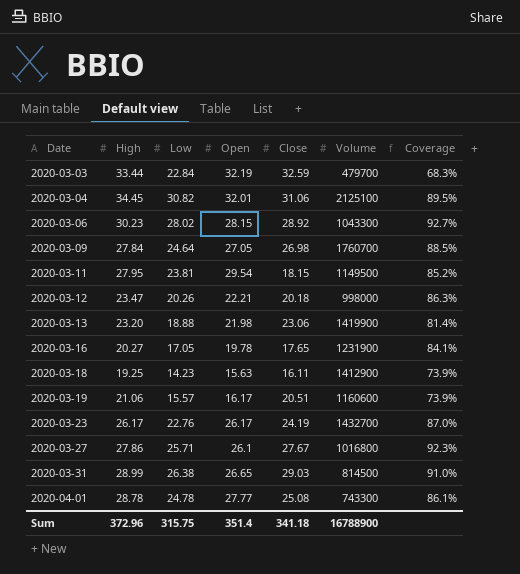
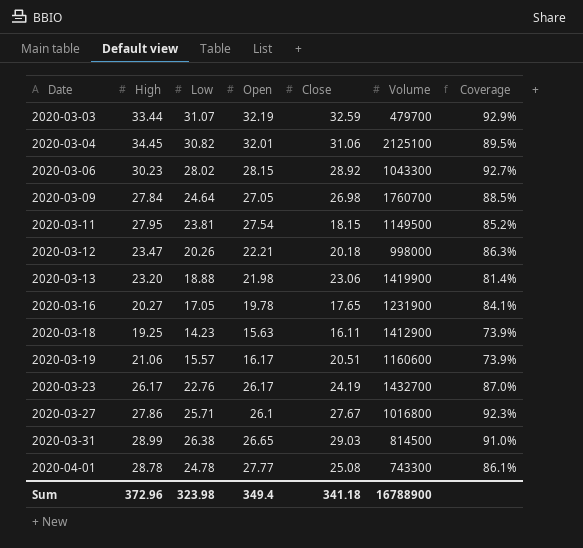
2020-03-03 | Low: 22.84 -> 31.07
2020-03-03 | Coverage: 68.3% -> 92.9%
2020-03-11 | Open: 29.54 -> 27.54
Sum | Low: 315.75 -> 323.98
Sum | Open: 351.4 -> 349.4

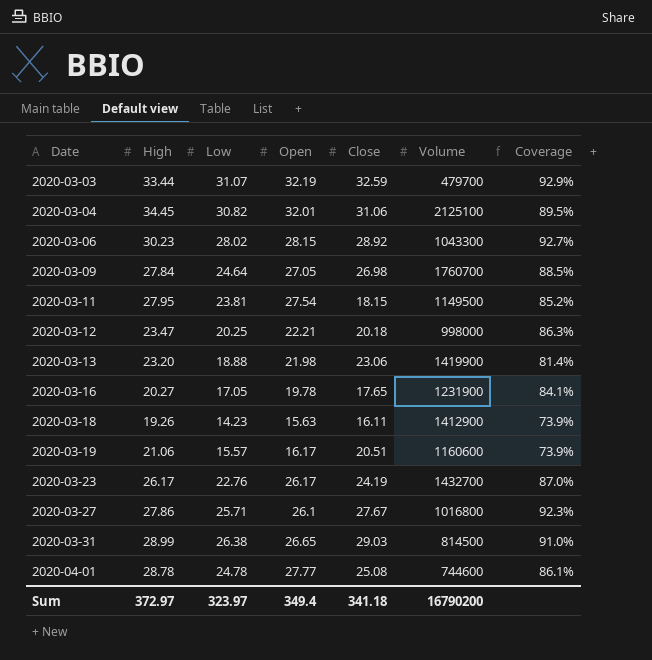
2020-03-12 | Low: 20.26 -> 20.25
2020-03-18 | High: 19.25 -> 19.26
2020-04-01 | Volume: 743300 -> 744600
Sum | High: 372.96 -> 372.97
Sum | Low: 323.98 -> 323.97
Sum | Volume: 16788900 -> 16790200

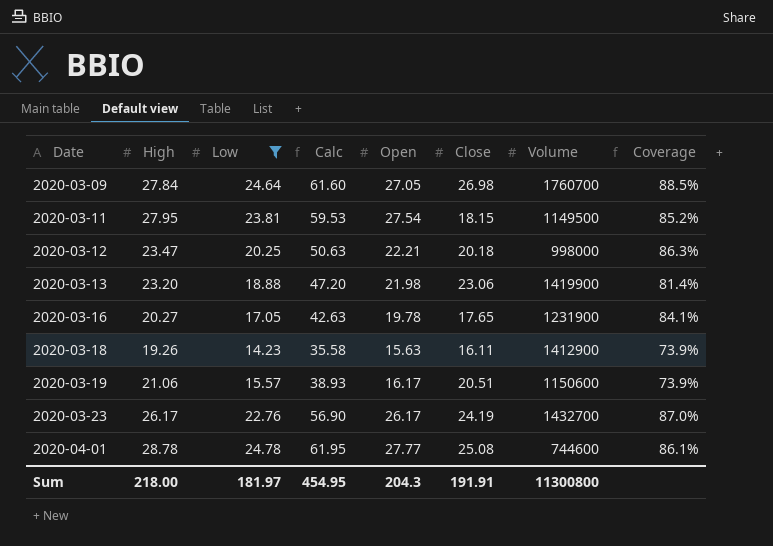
filter: none -> Low <= 24.78
column Calc | formula: none -> [Low] * 2.5
2020-03-19 | Volume: 1160600 -> 1150600
Sum | High: 372.97 -> 218.00
Sum | Low: 323.97 -> 181.97
Sum | Open: 349.4 -> 204.3
Sum | Close: 341.18 -> 191.91
Sum | Volume: 16790200 -> 11300800

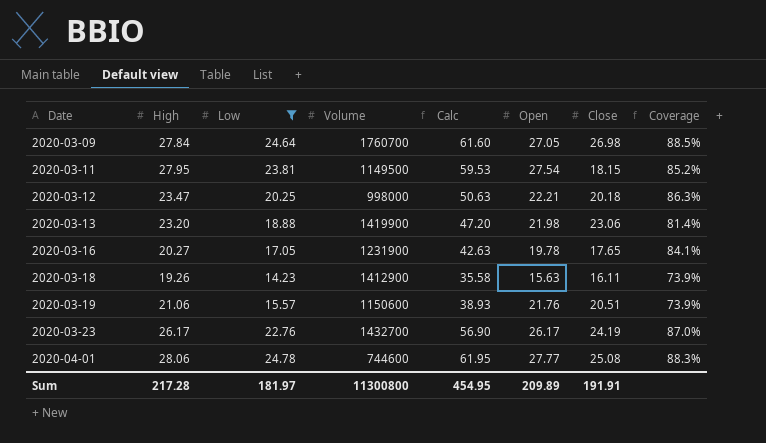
column Volume | position: 7 -> 4
2020-03-19 | Open: 16.17 -> 21.76
2020-04-01 | High: 28.78 -> 28.06
2020-04-01 | Coverage: 86.1% -> 88.3%
Sum | High: 218.00 -> 217.28
Sum | Open: 204.3 -> 209.89

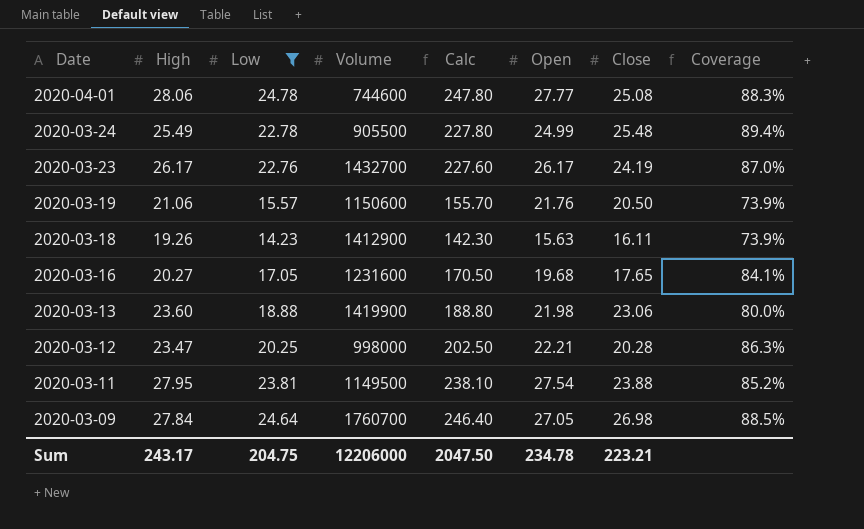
row order: Date ascending -> Date descending
column Calc | formula: [Low] * 2.5 -> [Low] * 10
row 2020-03-24: none -> 25.49 | 22.78 | 905500 | 227.80 | 24.99 | 25.48 | 89.4%
2020-03-19 | Close: 20.51 -> 20.50
2020-03-16 | Volume: 1231900 -> 1231600
2020-03-16 | Open: 19.78 -> 19.68
2020-03-13 | High: 23.20 -> 23.60
2020-03-13 | Coverage: 81.4% -> 80.0%
2020-03-12 | Close: 20.18 -> 20.28
2020-03-11 | Close: 18.15 -> 23.88
Sum | High: 217.28 -> 243.17
Sum | Low: 181.97 -> 204.75
Sum | Volume: 11300800 -> 12206000
Sum | Calc: 454.95 -> 2047.50
Sum | Open: 209.89 -> 234.78
Sum | Close: 191.91 -> 223.21

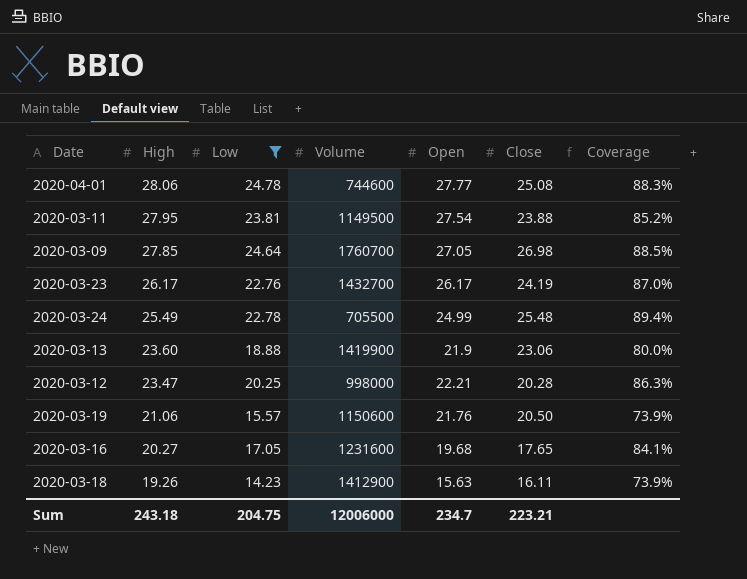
row order: Date descending -> High descending
column Calc | formula: [Low] * 10 -> none
2020-03-09 | High: 27.84 -> 27.85
2020-03-24 | Volume: 905500 -> 705500
2020-03-13 | Open: 21.98 -> 21.9
Sum | High: 243.17 -> 243.18
Sum | Volume: 12206000 -> 12006000
Sum | Open: 234.78 -> 234.7

